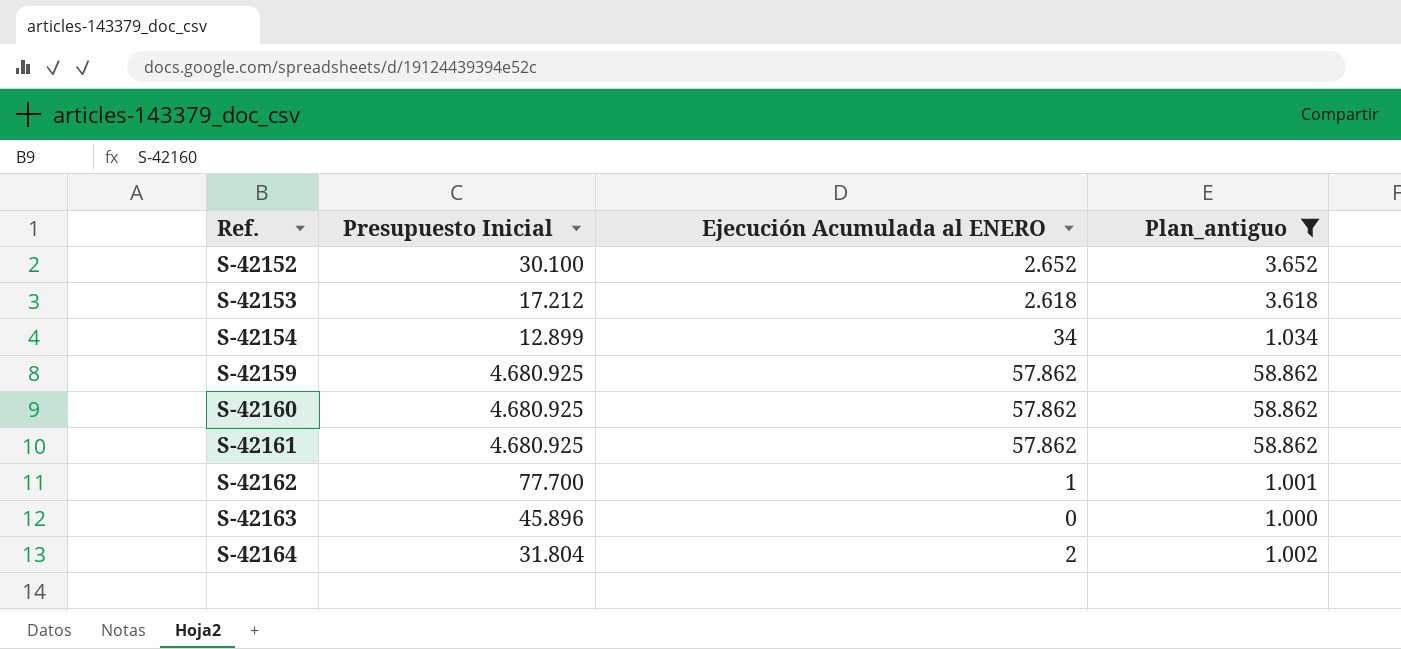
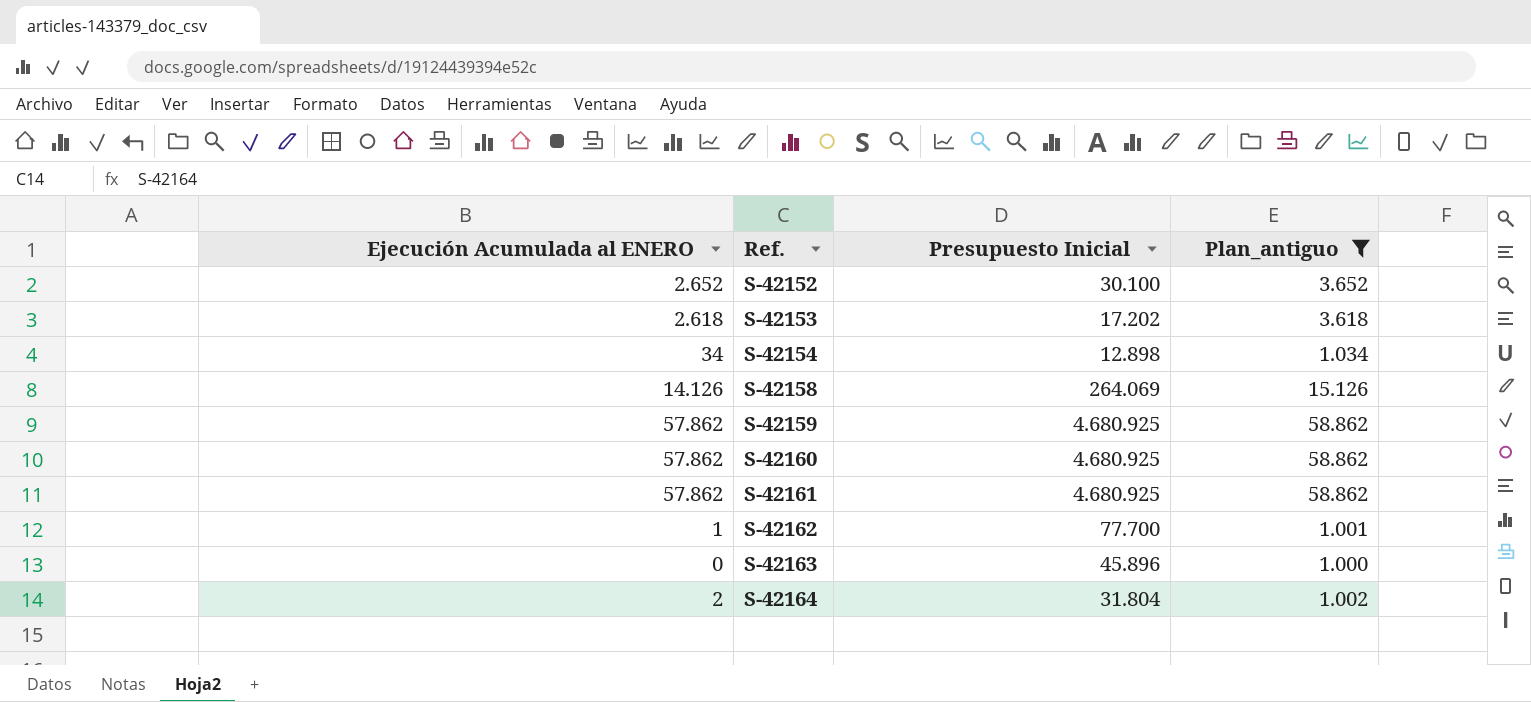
column Ejecución Acumulada al ENERO | position: 3 -> 1
S-42153 | Presupuesto Inicial: 17.212 -> 17.202
S-42154 | Presupuesto Inicial: 12.899 -> 12.898
row S-42158: none -> 14.126 | 264.069 | 15.126

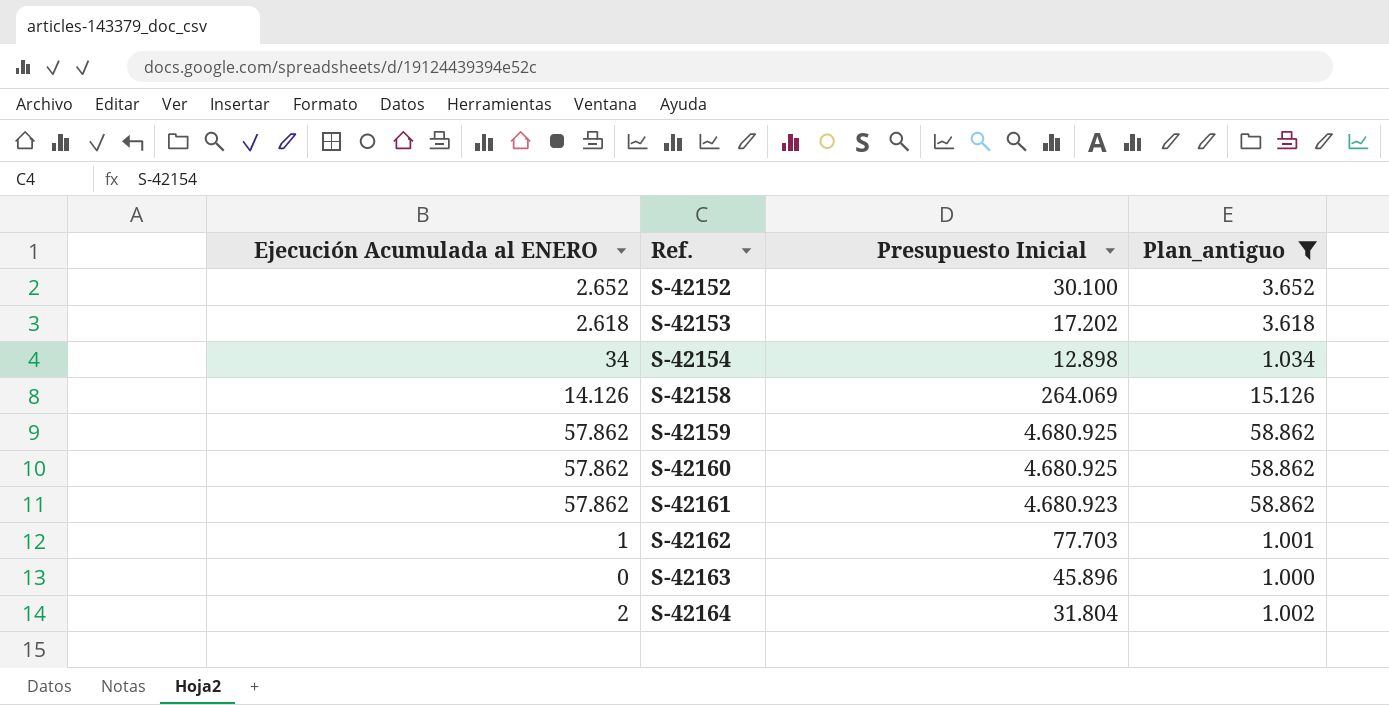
S-42161 | Presupuesto Inicial: 4.680.925 -> 4.680.923
S-42162 | Presupuesto Inicial: 77.700 -> 77.703

